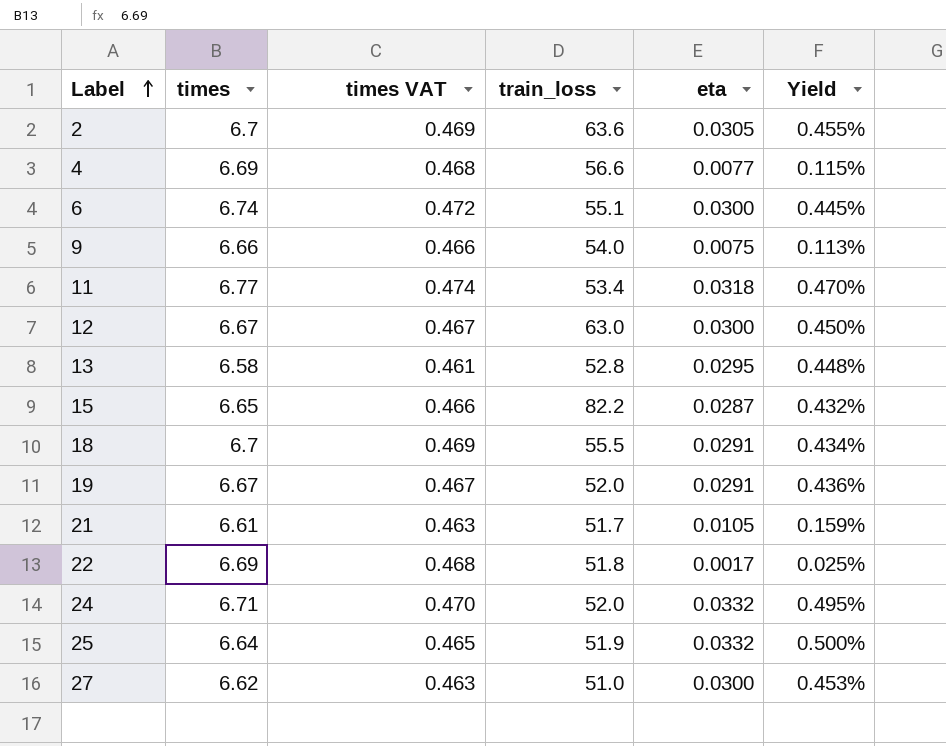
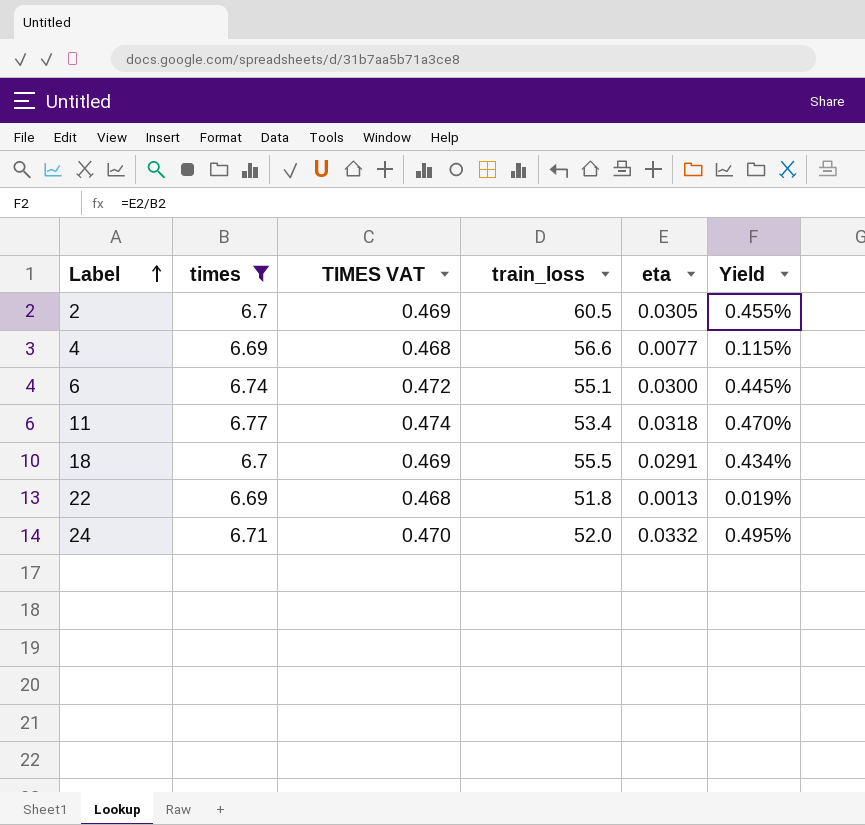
filter: none -> times >= 6.69
column name: times VAT -> TIMES VAT
2 | train_loss: 63.6 -> 60.5
22 | eta: 0.0017 -> 0.0013
22 | Yield: 0.025% -> 0.019%

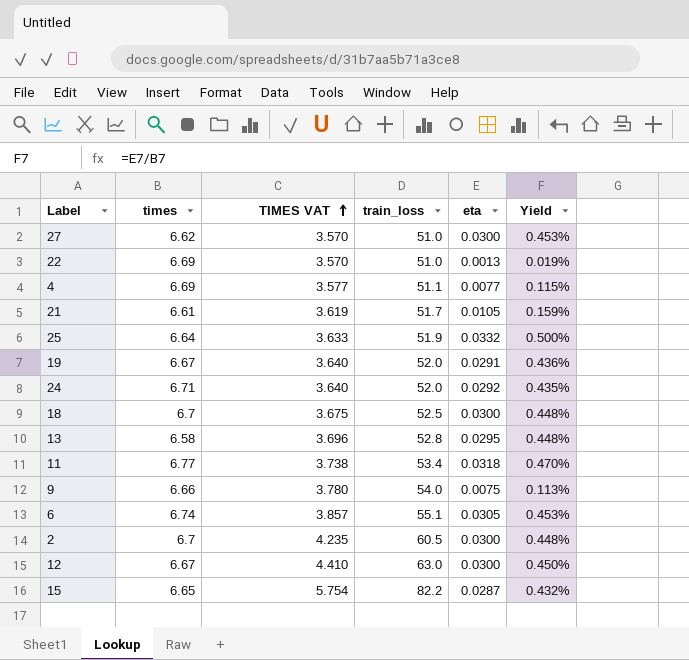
filter: times >= 6.69 -> none
row order: Label ascending -> TIMES VAT ascending
column TIMES VAT | formula: [times] * 0.07 -> [train_loss] * 0.07
22 | train_loss: 51.8 -> 51.0
4 | train_loss: 56.6 -> 51.1
24 | eta: 0.0332 -> 0.0292
24 | Yield: 0.495% -> 0.435%
18 | train_loss: 55.5 -> 52.5
18 | eta: 0.0291 -> 0.0300
18 | Yield: 0.434% -> 0.448%
6 | eta: 0.0300 -> 0.0305
6 | Yield: 0.445% -> 0.453%
2 | eta: 0.0305 -> 0.0300
2 | Yield: 0.455% -> 0.448%

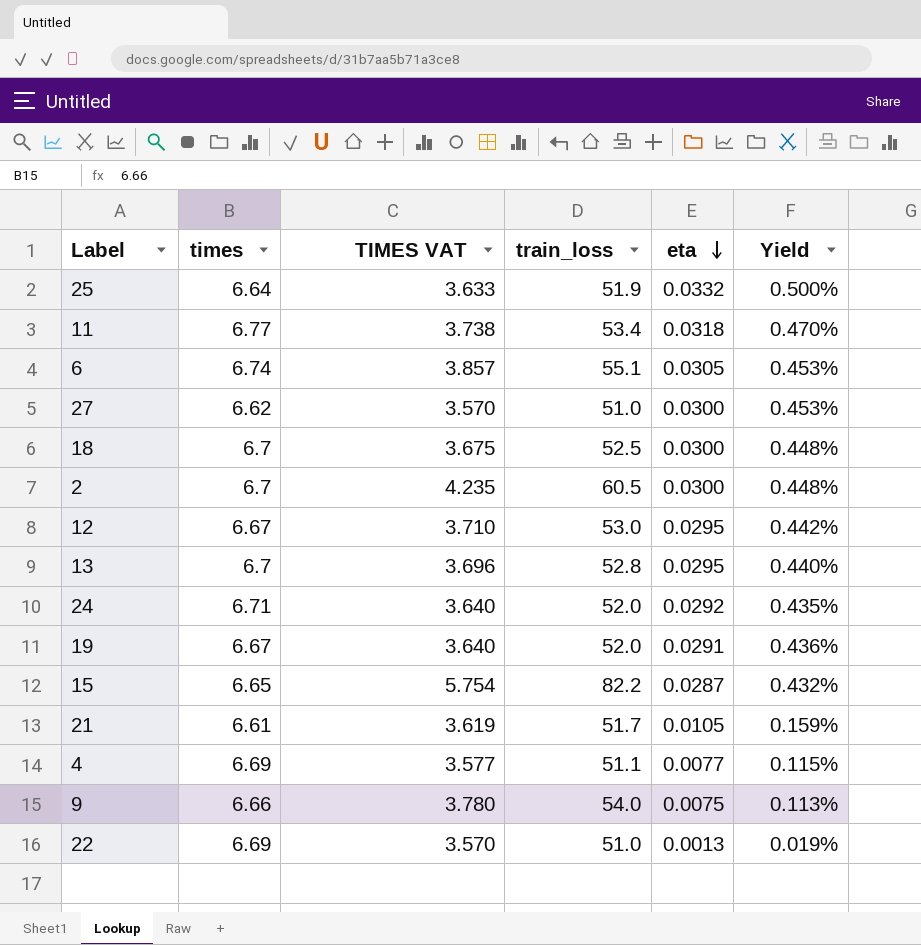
row order: TIMES VAT ascending -> eta descending
12 | TIMES VAT: 4.410 -> 3.710
12 | train_loss: 63.0 -> 53.0
12 | eta: 0.0300 -> 0.0295
12 | Yield: 0.450% -> 0.442%
13 | times: 6.58 -> 6.7
13 | Yield: 0.448% -> 0.440%

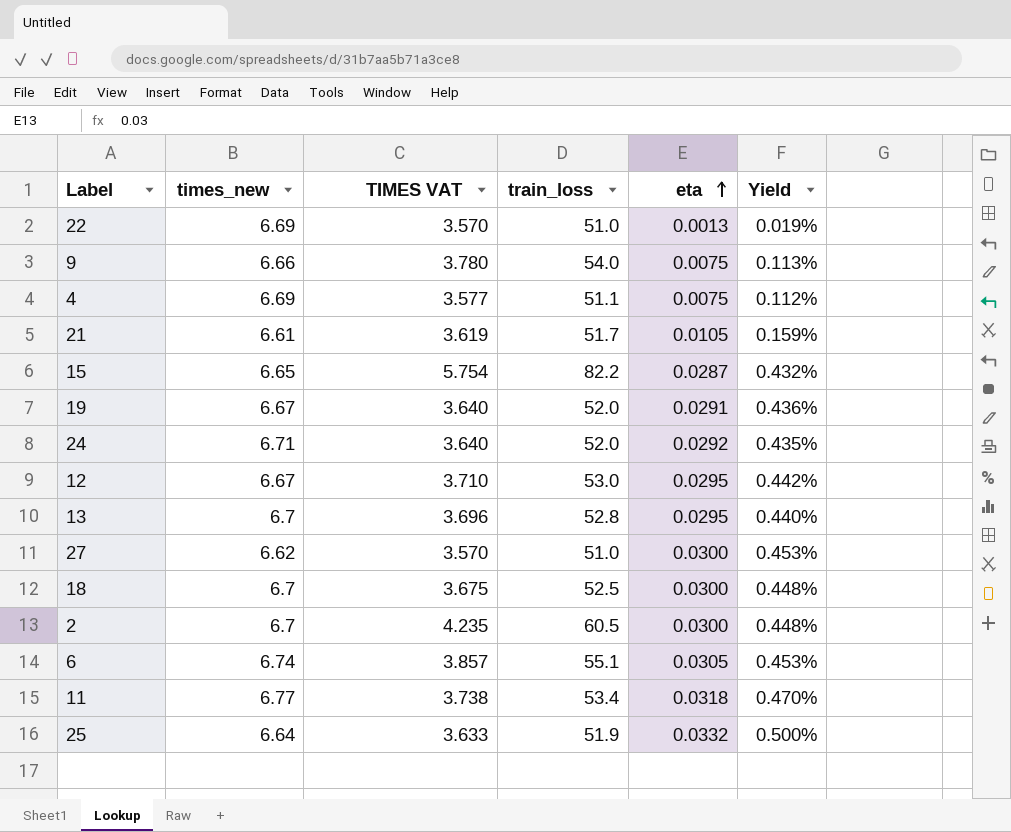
row order: eta descending -> eta ascending
column name: times -> times_new
4 | eta: 0.0077 -> 0.0075
4 | Yield: 0.115% -> 0.112%

